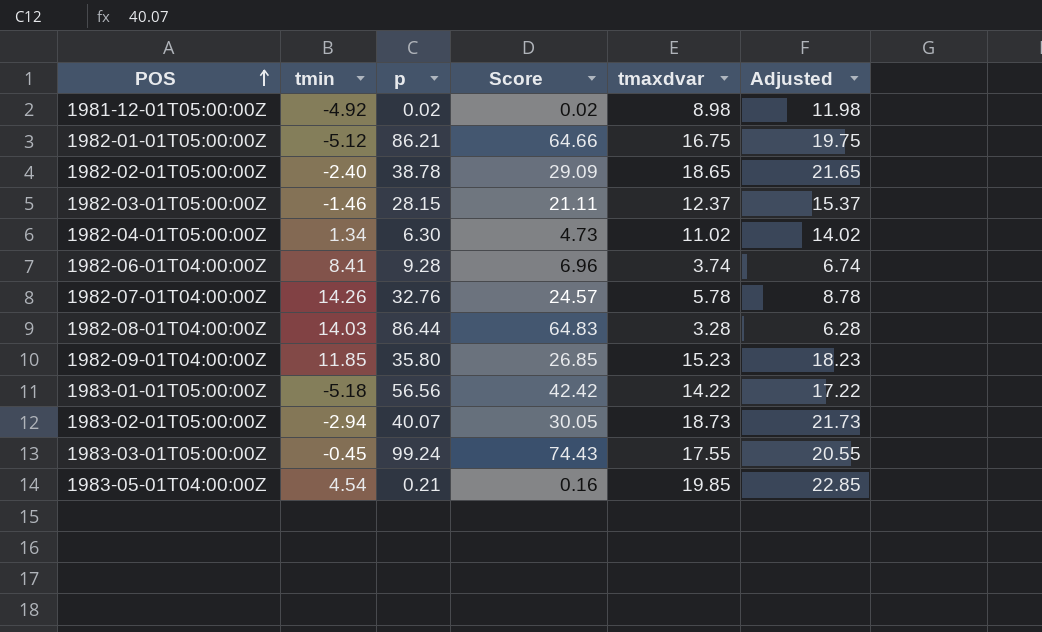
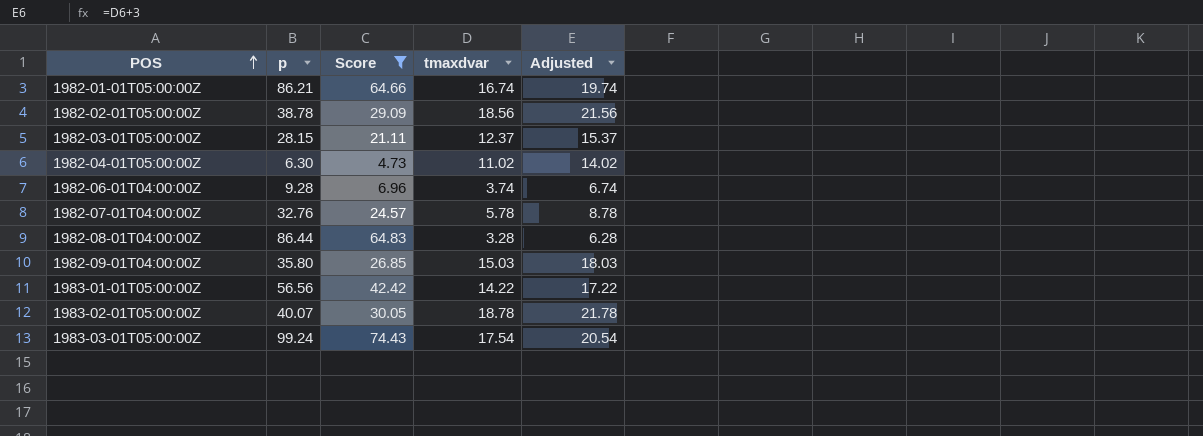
filter: none -> Score >= 4.73
column tmin | position: 2 -> none
1982-01-01T05:00:00Z | tmaxdvar: 16.75 -> 16.74
1982-01-01T05:00:00Z | Adjusted: 19.75 -> 19.74
1982-02-01T05:00:00Z | tmaxdvar: 18.65 -> 18.56
1982-02-01T05:00:00Z | Adjusted: 21.65 -> 21.56
1982-09-01T04:00:00Z | tmaxdvar: 15.23 -> 15.03
1982-09-01T04:00:00Z | Adjusted: 18.23 -> 18.03
1983-02-01T05:00:00Z | tmaxdvar: 18.73 -> 18.78
1983-02-01T05:00:00Z | Adjusted: 21.73 -> 21.78
1983-03-01T05:00:00Z | tmaxdvar: 17.55 -> 17.54
1983-03-01T05:00:00Z | Adjusted: 20.55 -> 20.54

